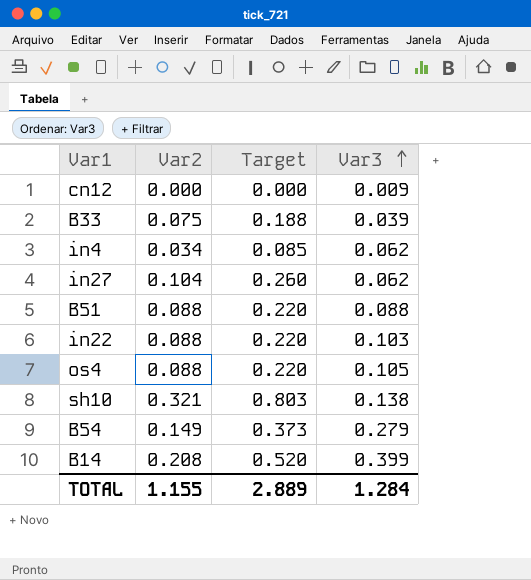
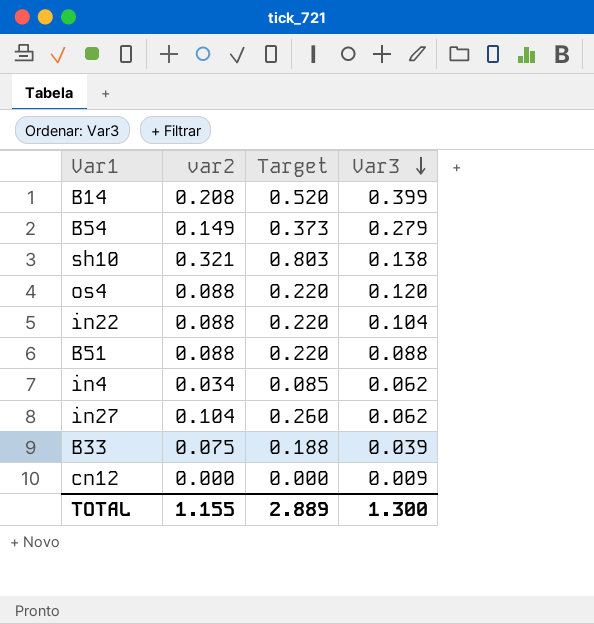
row order: Var3 ascending -> Var3 descending
column name: Var2 -> var2
os4 | Var3: 0.105 -> 0.120
in22 | Var3: 0.103 -> 0.104
TOTAL | Var3: 1.284 -> 1.300

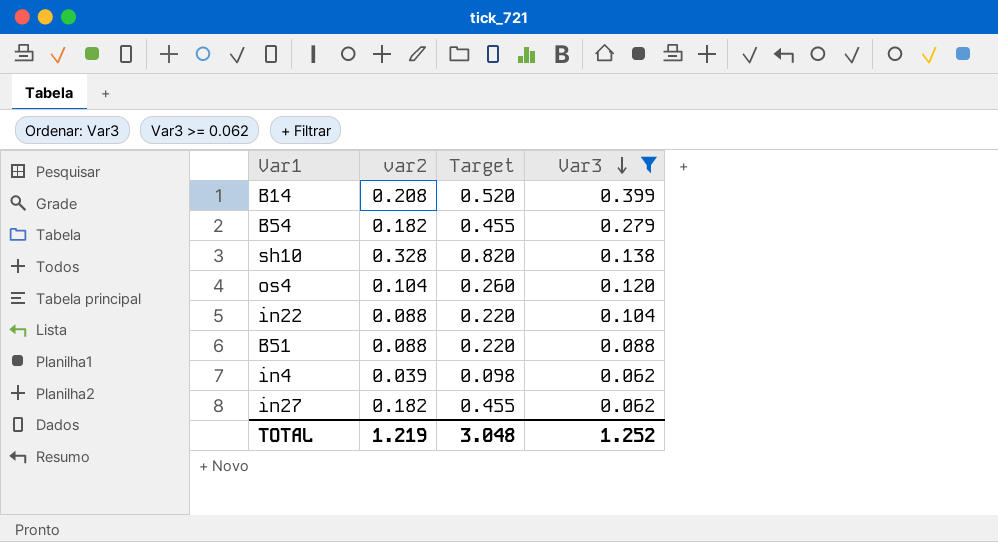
filter: none -> Var3 >= 0.062
B54 | var2: 0.149 -> 0.182
B54 | Target: 0.373 -> 0.455
sh10 | var2: 0.321 -> 0.328
sh10 | Target: 0.803 -> 0.820
os4 | var2: 0.088 -> 0.104
os4 | Target: 0.220 -> 0.260
in4 | var2: 0.034 -> 0.039
in4 | Target: 0.085 -> 0.098
in27 | var2: 0.104 -> 0.182
in27 | Target: 0.260 -> 0.455
TOTAL | var2: 1.155 -> 1.219
TOTAL | Target: 2.889 -> 3.048
TOTAL | Var3: 1.300 -> 1.252

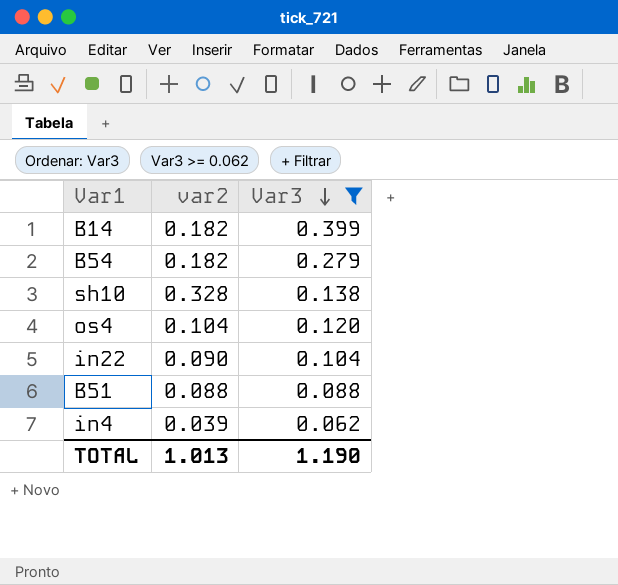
column Target | formula: [var2] * 2.5 -> none
row in27: 0.182 | 0.455 | 0.062 -> none
B14 | var2: 0.208 -> 0.182
in22 | var2: 0.088 -> 0.090
TOTAL | var2: 1.219 -> 1.013
TOTAL | Var3: 1.252 -> 1.190

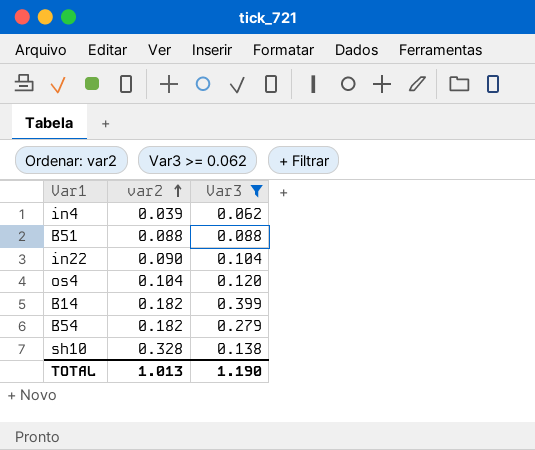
row order: Var3 descending -> var2 ascending

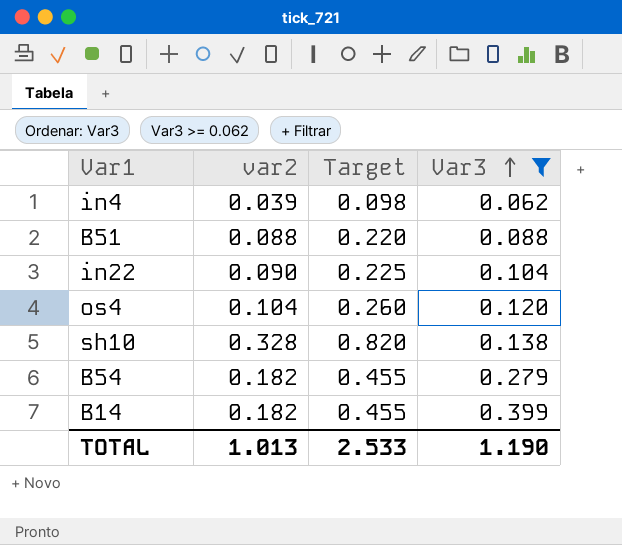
row order: var2 ascending -> Var3 ascending
column Target | formula: none -> [var2] * 2.5

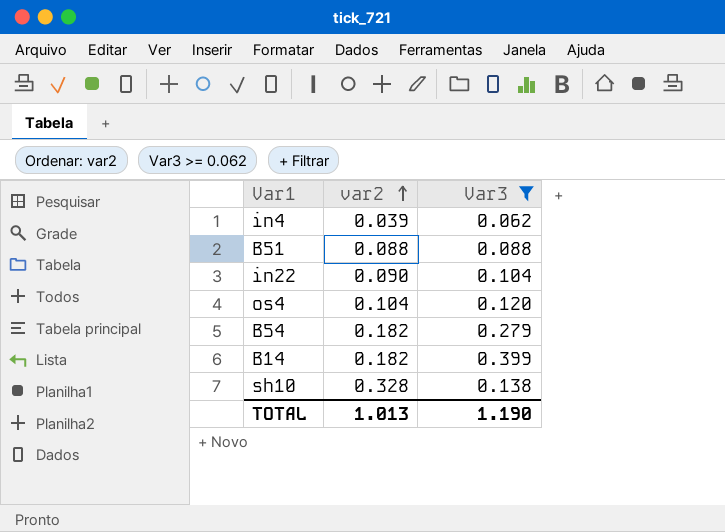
row order: Var3 ascending -> var2 ascending
column Target | formula: [var2] * 2.5 -> none

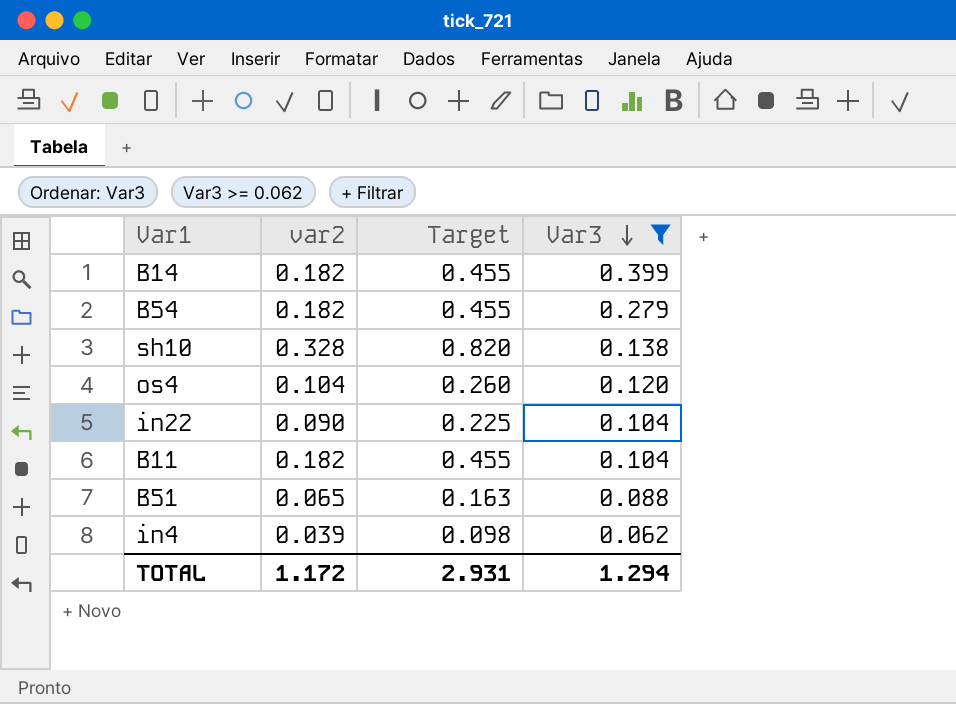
row order: var2 ascending -> Var3 descending
column Target | formula: none -> [var2] * 2.5
row B11: none -> 0.182 | 0.455 | 0.104
B51 | var2: 0.088 -> 0.065
TOTAL | var2: 1.013 -> 1.172
TOTAL | Var3: 1.190 -> 1.294

